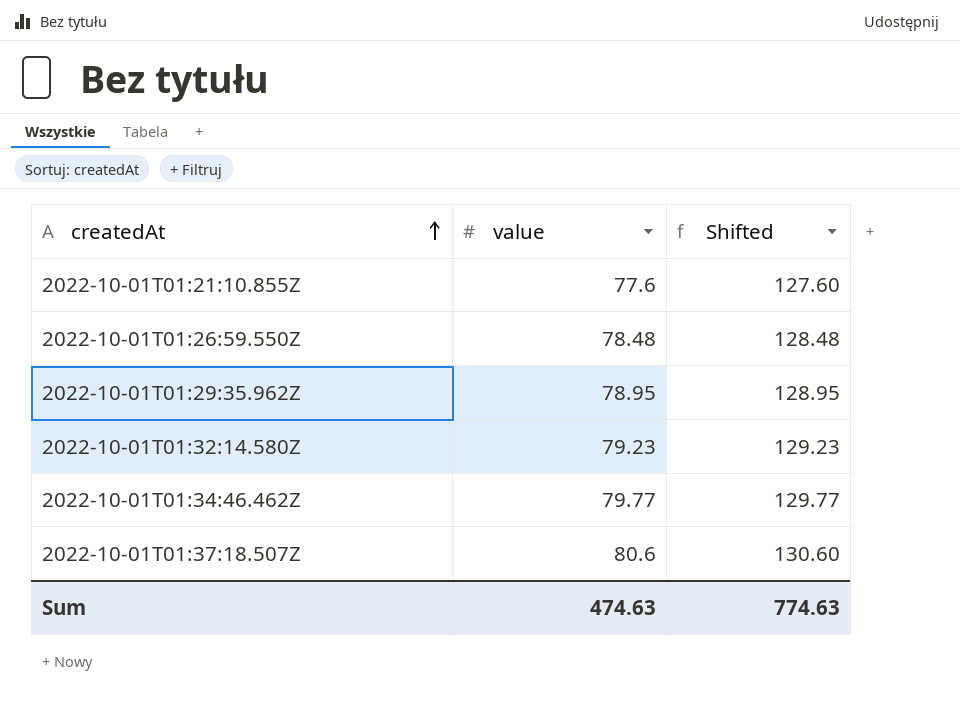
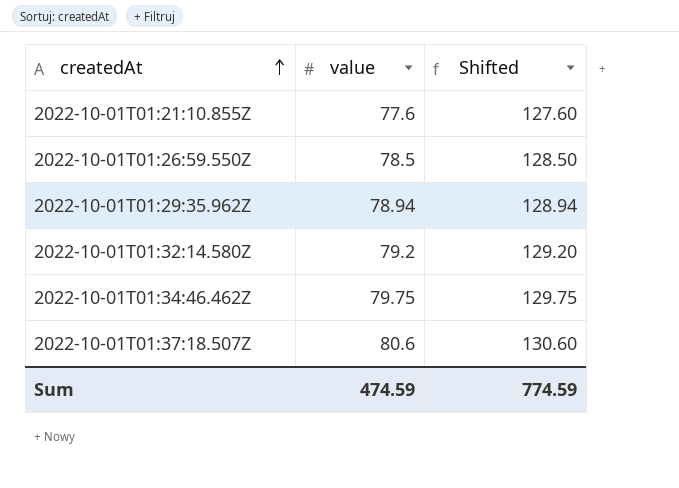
2022-10-01T01:26:59.550Z | value: 78.48 -> 78.5
2022-10-01T01:26:59.550Z | Shifted: 128.48 -> 128.50
2022-10-01T01:29:35.962Z | value: 78.95 -> 78.94
2022-10-01T01:29:35.962Z | Shifted: 128.95 -> 128.94
2022-10-01T01:32:14.580Z | value: 79.23 -> 79.2
2022-10-01T01:32:14.580Z | Shifted: 129.23 -> 129.20
2022-10-01T01:34:46.462Z | value: 79.77 -> 79.75
2022-10-01T01:34:46.462Z | Shifted: 129.77 -> 129.75
Sum | value: 474.63 -> 474.59
Sum | Shifted: 774.63 -> 774.59

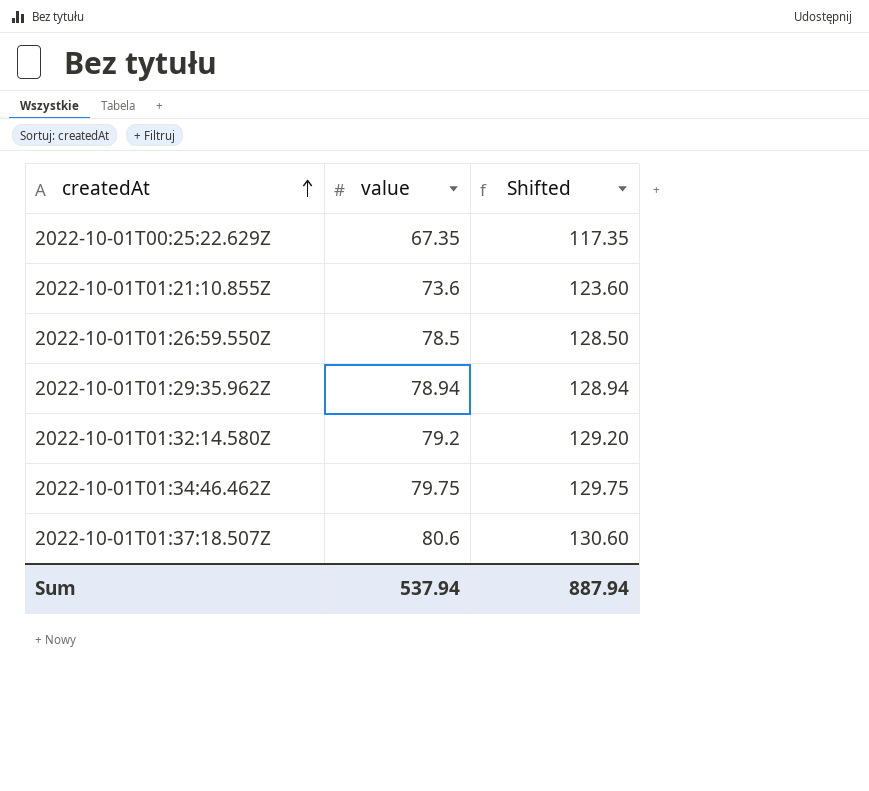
row 2022-10-01T00:25:22.629Z: none -> 67.35 | 117.35
2022-10-01T01:21:10.855Z | value: 77.6 -> 73.6
2022-10-01T01:21:10.855Z | Shifted: 127.60 -> 123.60
Sum | value: 474.59 -> 537.94
Sum | Shifted: 774.59 -> 887.94

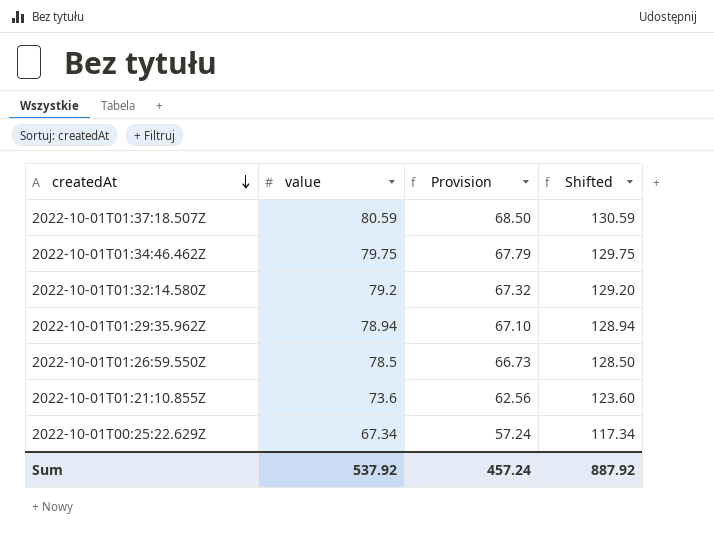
row order: createdAt ascending -> createdAt descending
column Provision | formula: none -> [value] * 0.85
2022-10-01T01:37:18.507Z | value: 80.6 -> 80.59
2022-10-01T01:37:18.507Z | Shifted: 130.60 -> 130.59
2022-10-01T00:25:22.629Z | value: 67.35 -> 67.34
2022-10-01T00:25:22.629Z | Shifted: 117.35 -> 117.34
Sum | value: 537.94 -> 537.92
Sum | Shifted: 887.94 -> 887.92

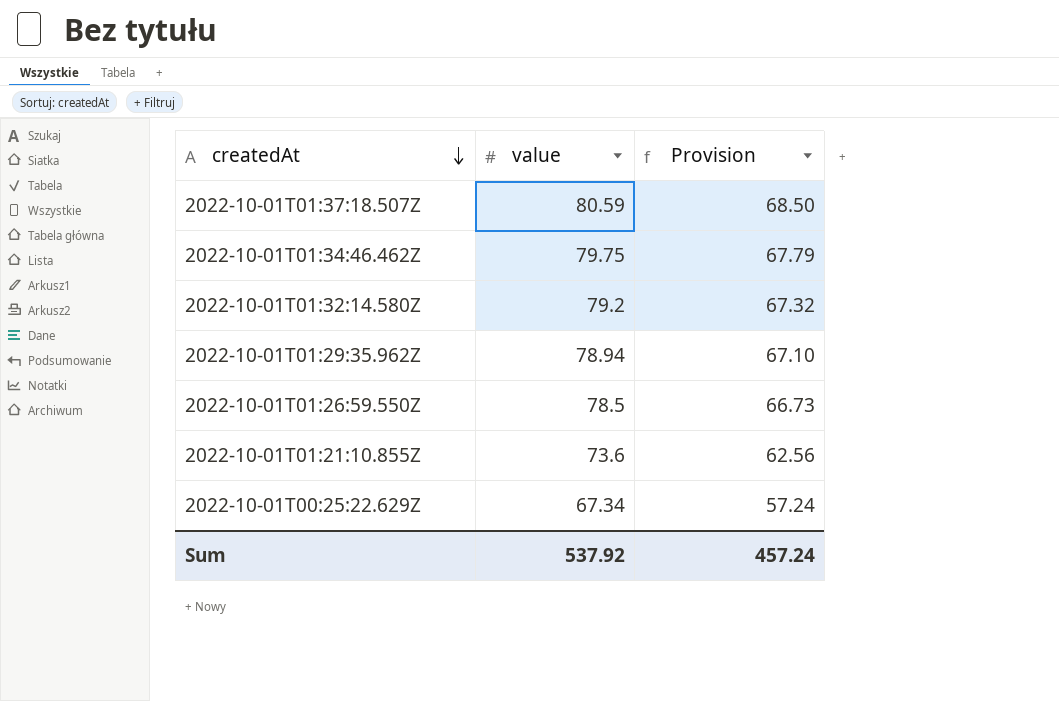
column Shifted | formula: [value] + 50 -> none

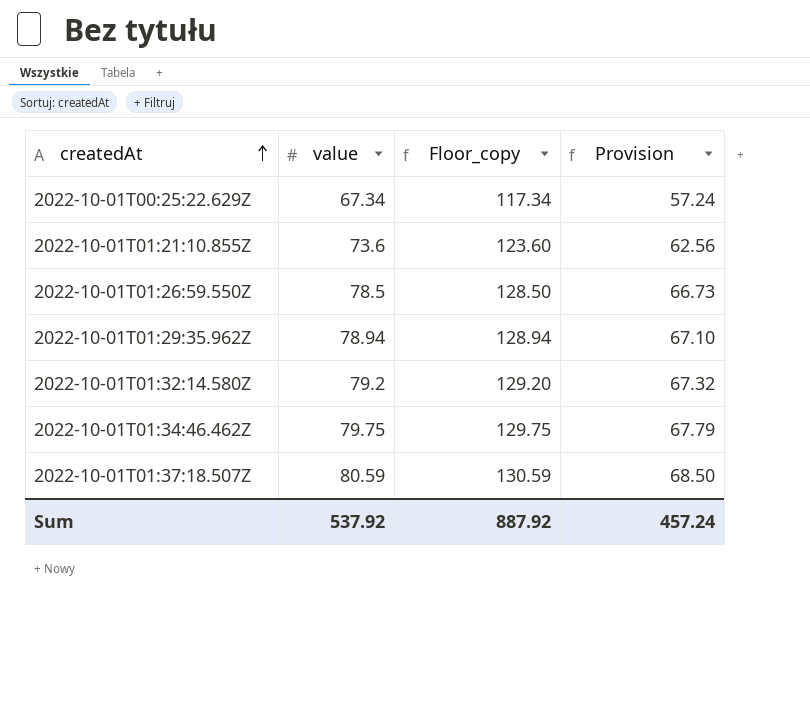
row order: createdAt descending -> createdAt ascending
column Floor_copy | formula: none -> [value] + 50

